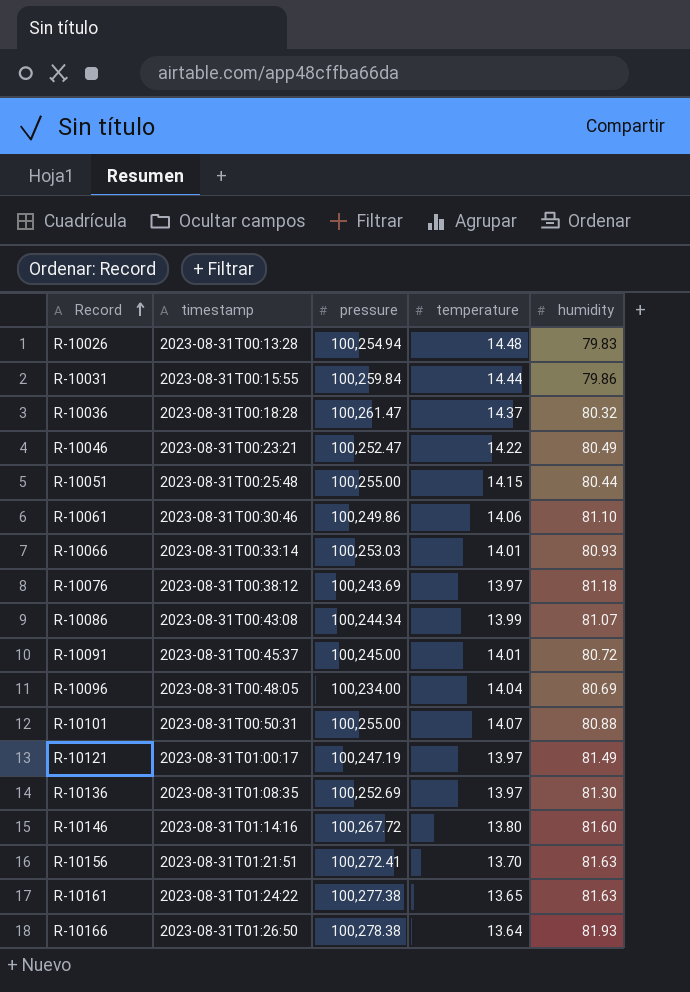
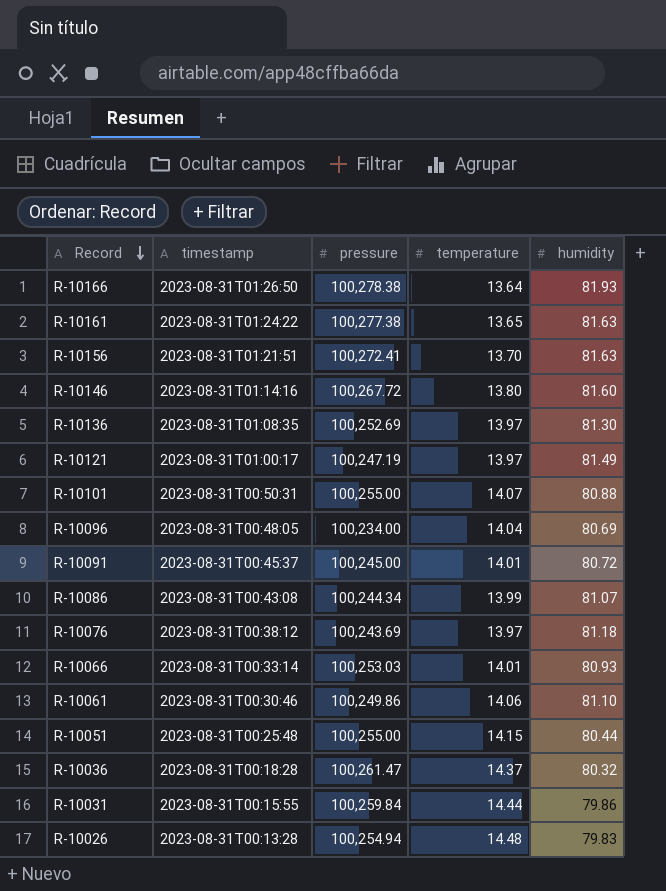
row order: Record ascending -> Record descending
row R-10046: 2023-08-31T00:23:21 | 100,252.47 | 14.22 | 80.49 -> none

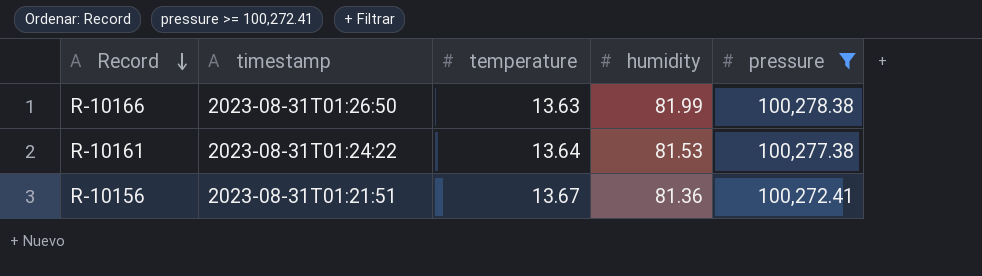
filter: none -> pressure >= 100,272.41
column pressure | position: 3 -> 5
R-10166 | temperature: 13.64 -> 13.63
R-10166 | humidity: 81.93 -> 81.99
R-10161 | temperature: 13.65 -> 13.64
R-10161 | humidity: 81.63 -> 81.53
R-10156 | temperature: 13.70 -> 13.67
R-10156 | humidity: 81.63 -> 81.36

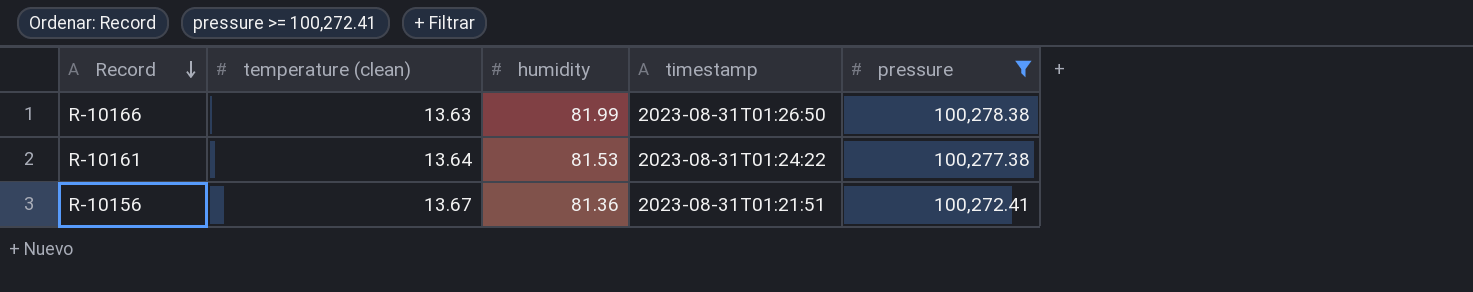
column name: temperature -> temperature (clean)
column timestamp | position: 2 -> 4

